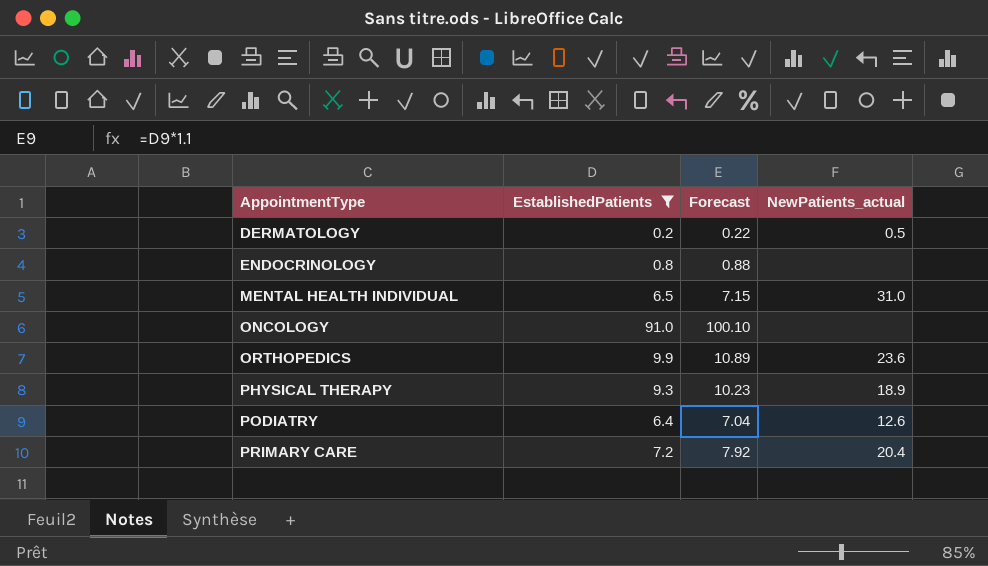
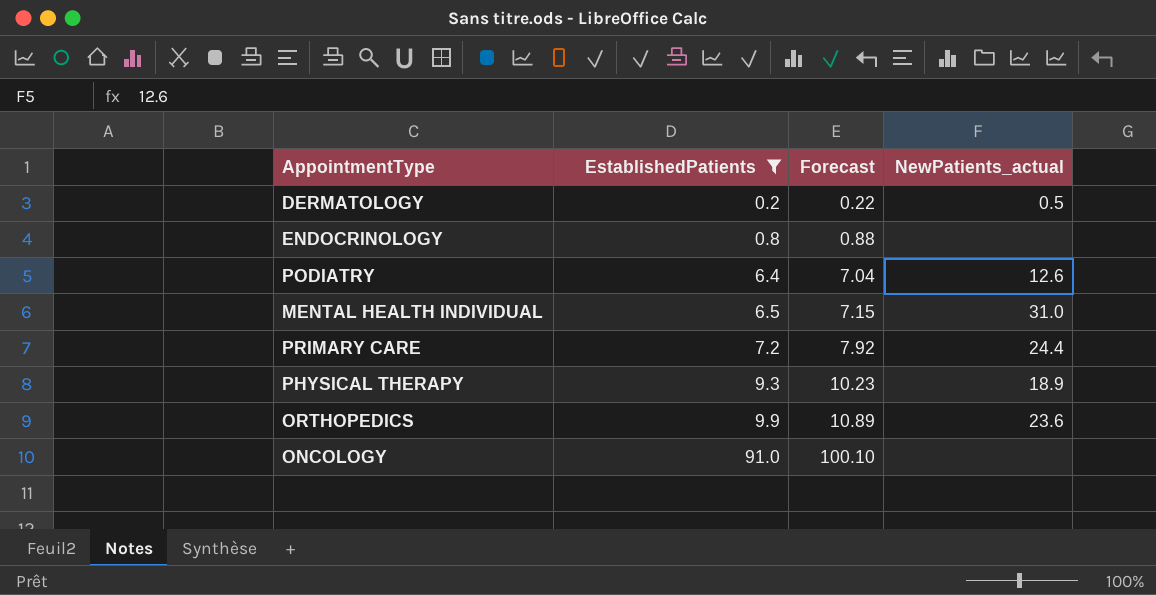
row order: AppointmentType ascending -> EstablishedPatients ascending
PRIMARY CARE | NewPatients_actual: 20.4 -> 24.4

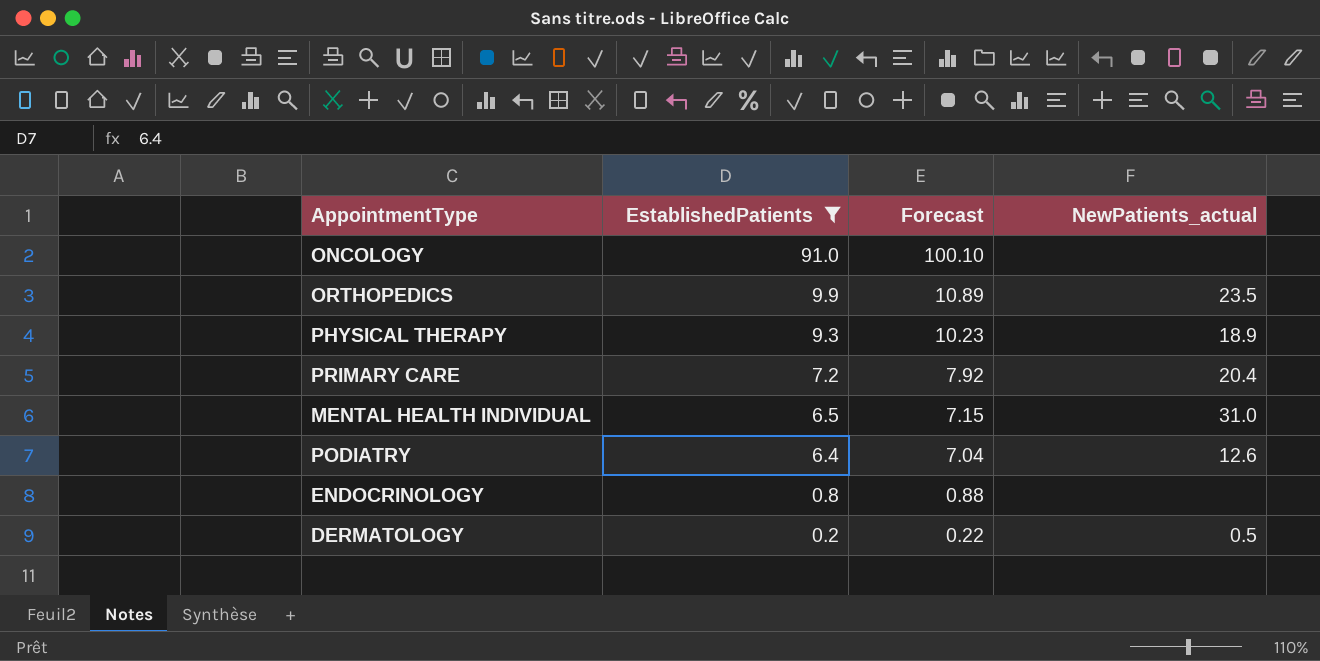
row order: EstablishedPatients ascending -> EstablishedPatients descending
ORTHOPEDICS | NewPatients_actual: 23.6 -> 23.5
PRIMARY CARE | NewPatients_actual: 24.4 -> 20.4

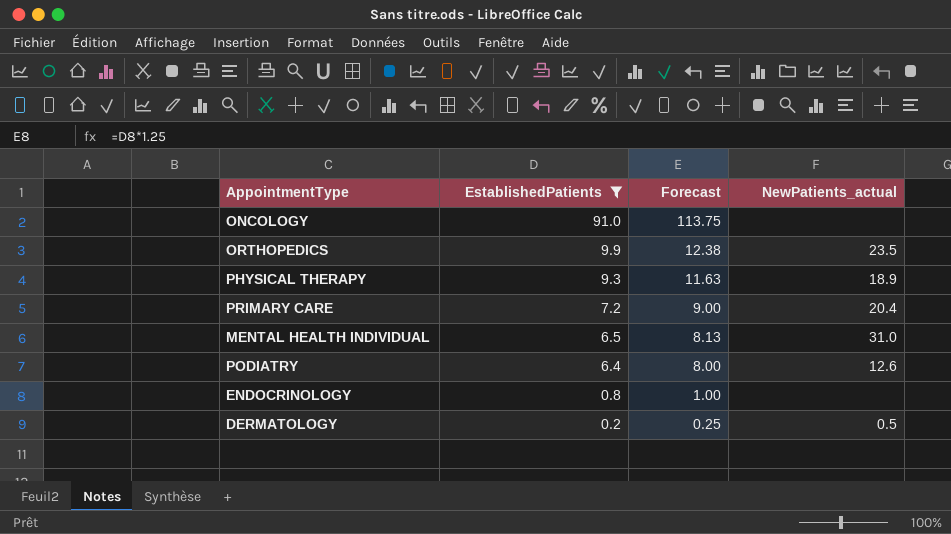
column Forecast | formula: [EstablishedPatients] * 1.1 -> [EstablishedPatients] * 1.25

